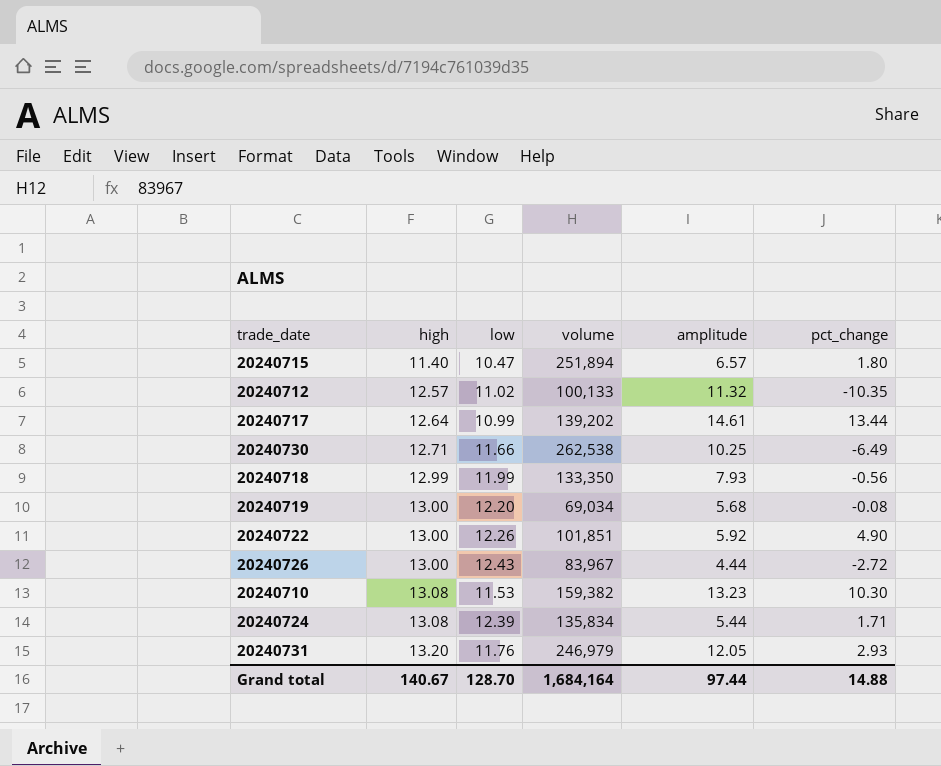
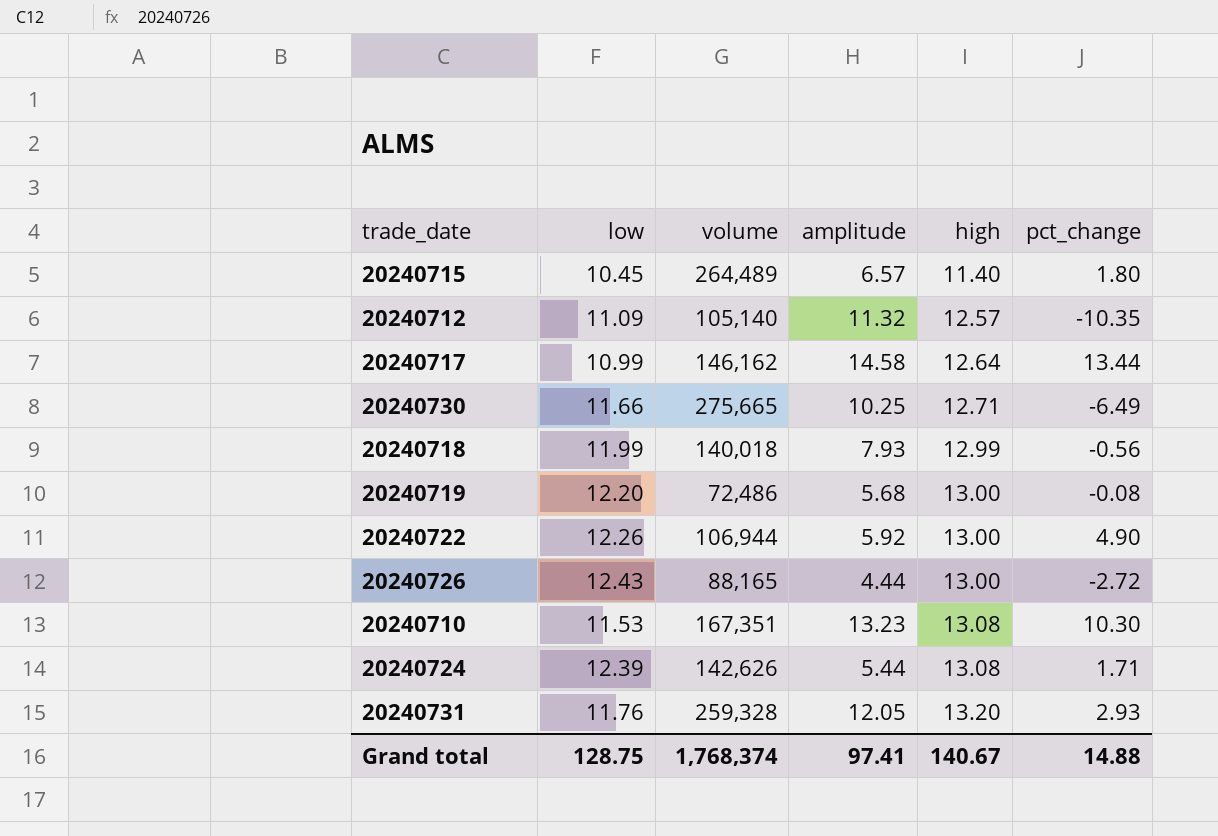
column high | position: 2 -> 5
20240715 | low: 10.47 -> 10.45
20240715 | volume: 251,894 -> 264,489
20240712 | low: 11.02 -> 11.09
20240712 | volume: 100,133 -> 105,140
20240717 | volume: 139,202 -> 146,162
20240717 | amplitude: 14.61 -> 14.58
20240730 | volume: 262,538 -> 275,665
20240718 | volume: 133,350 -> 140,018
20240719 | volume: 69,034 -> 72,486
20240722 | volume: 101,851 -> 106,944
20240726 | volume: 83,967 -> 88,165
20240710 | volume: 159,382 -> 167,351
20240724 | volume: 135,834 -> 142,626
20240731 | volume: 246,979 -> 259,328
Grand total | low: 128.70 -> 128.75
Grand total | volume: 1,684,164 -> 1,768,374
Grand total | amplitude: 97.44 -> 97.41

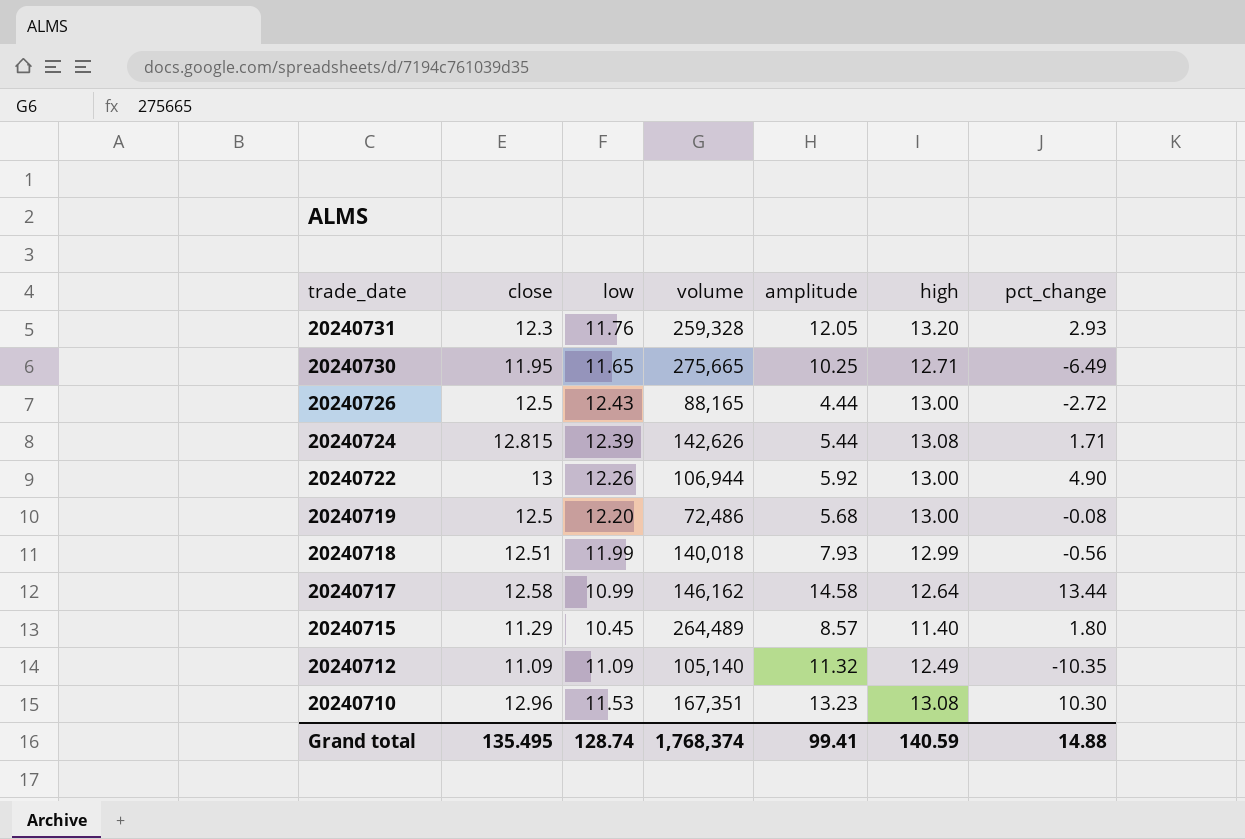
row order: high ascending -> trade_date descending
column close | position: none -> 2
20240730 | low: 11.66 -> 11.65
20240715 | amplitude: 6.57 -> 8.57
20240712 | high: 12.57 -> 12.49
Grand total | low: 128.75 -> 128.74
Grand total | amplitude: 97.41 -> 99.41
Grand total | high: 140.67 -> 140.59

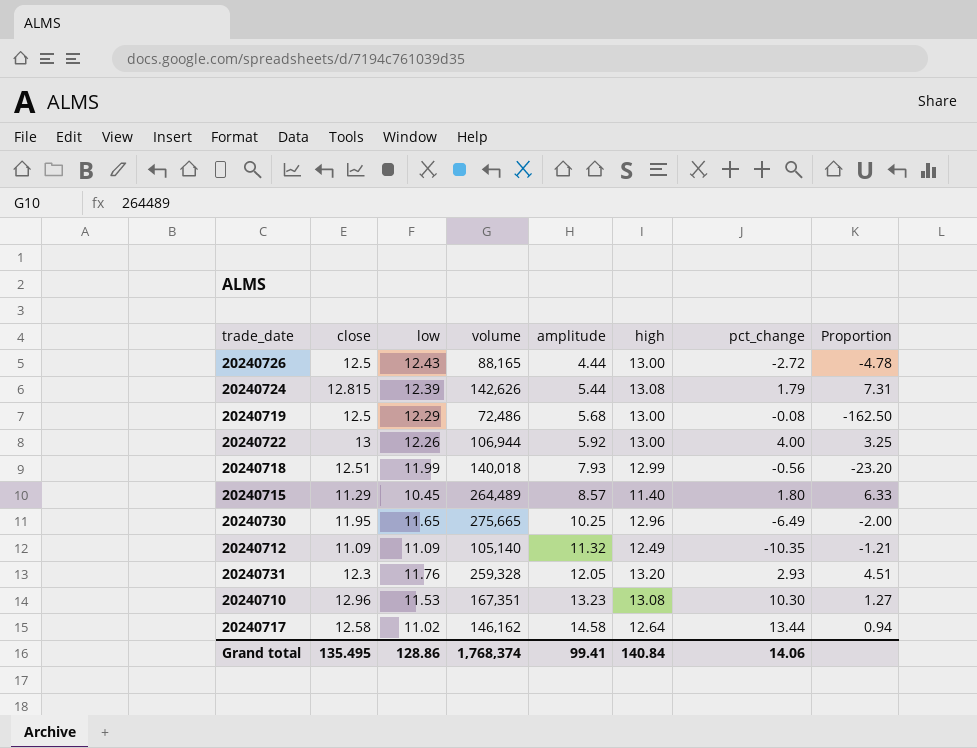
row order: trade_date descending -> amplitude ascending
column Proportion | formula: none -> [high] / [pct_change]
20240724 | pct_change: 1.71 -> 1.79
20240719 | low: 12.20 -> 12.29
20240722 | pct_change: 4.90 -> 4.00
20240730 | high: 12.71 -> 12.96
20240717 | low: 10.99 -> 11.02
Grand total | low: 128.74 -> 128.86
Grand total | high: 140.59 -> 140.84
Grand total | pct_change: 14.88 -> 14.06

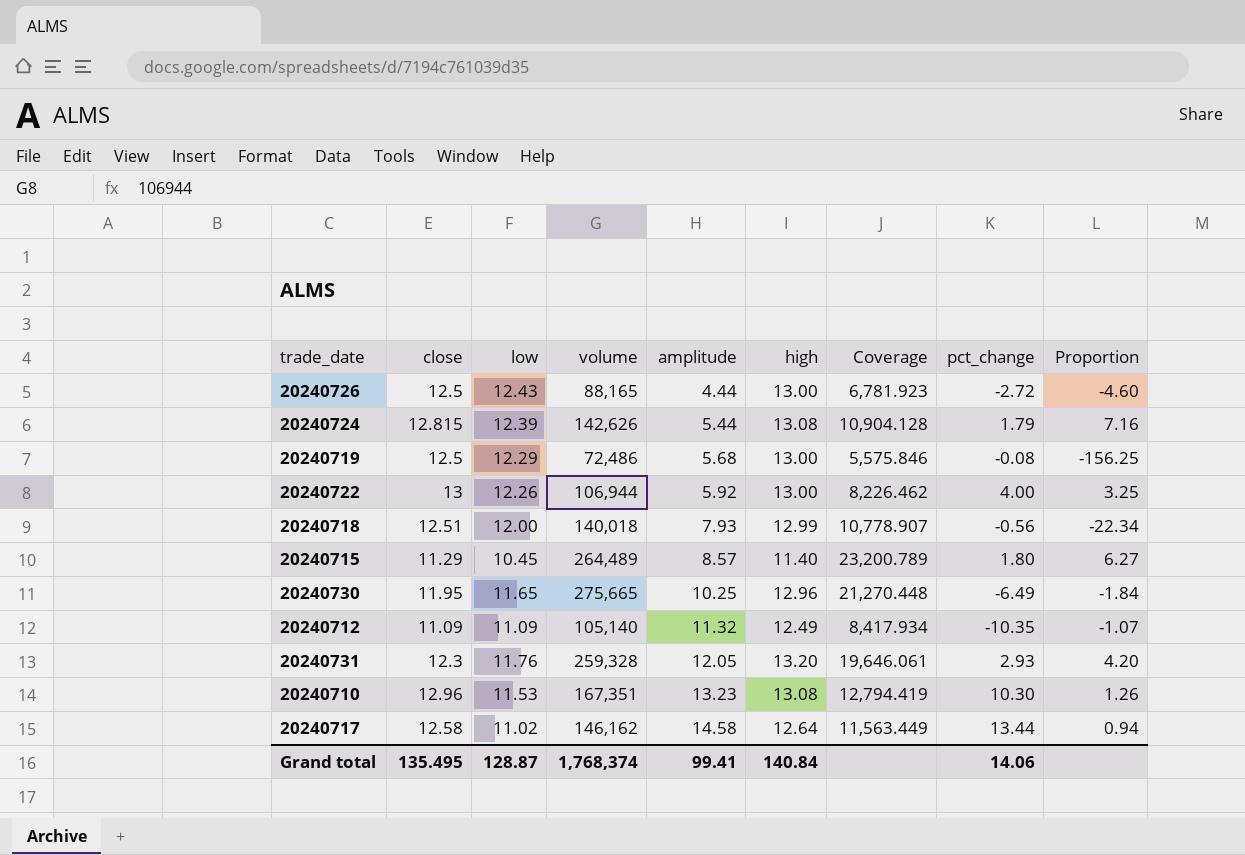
column Coverage | formula: none -> [volume] / [high]
column Proportion | formula: [high] / [pct_change] -> [close] / [pct_change]
20240718 | low: 11.99 -> 12.00
Grand total | low: 128.86 -> 128.87

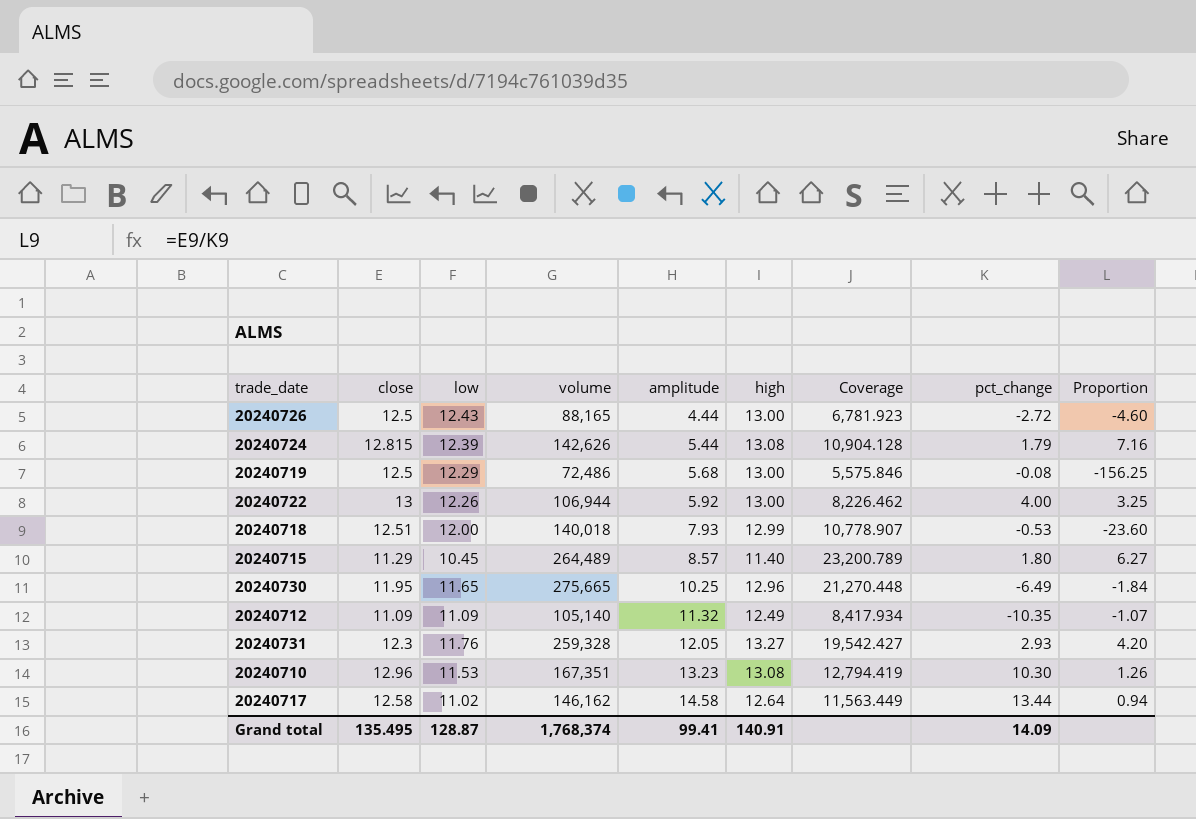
20240718 | pct_change: -0.56 -> -0.53
20240718 | Proportion: -22.34 -> -23.60
20240731 | high: 13.20 -> 13.27
20240731 | Coverage: 19,646.061 -> 19,542.427
Grand total | high: 140.84 -> 140.91
Grand total | pct_change: 14.06 -> 14.09

